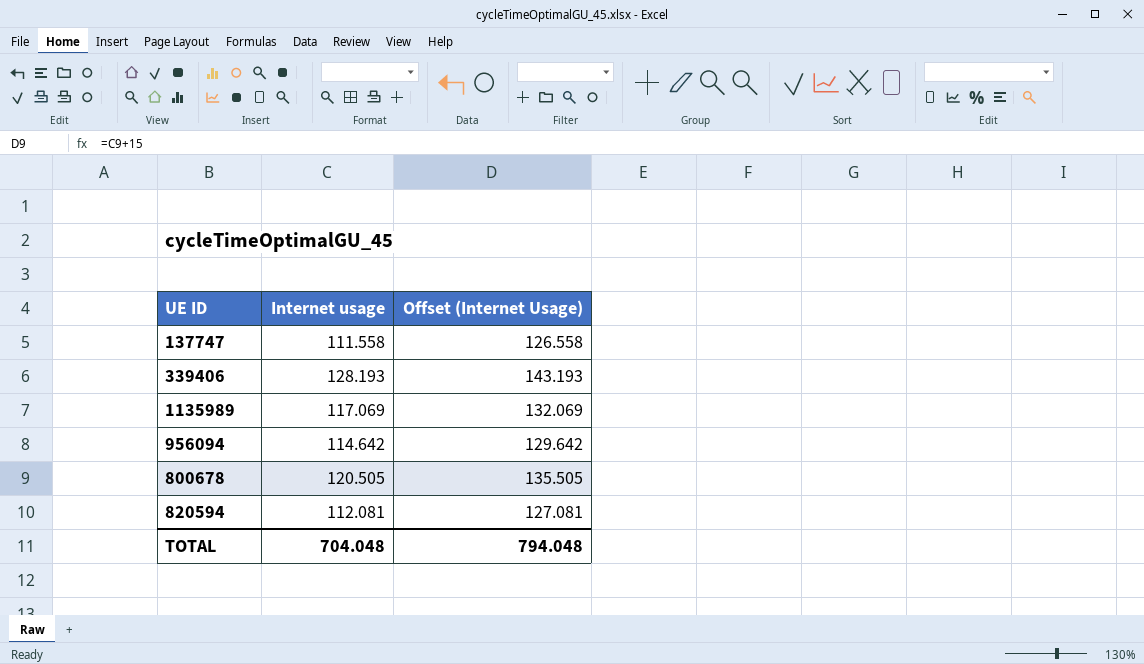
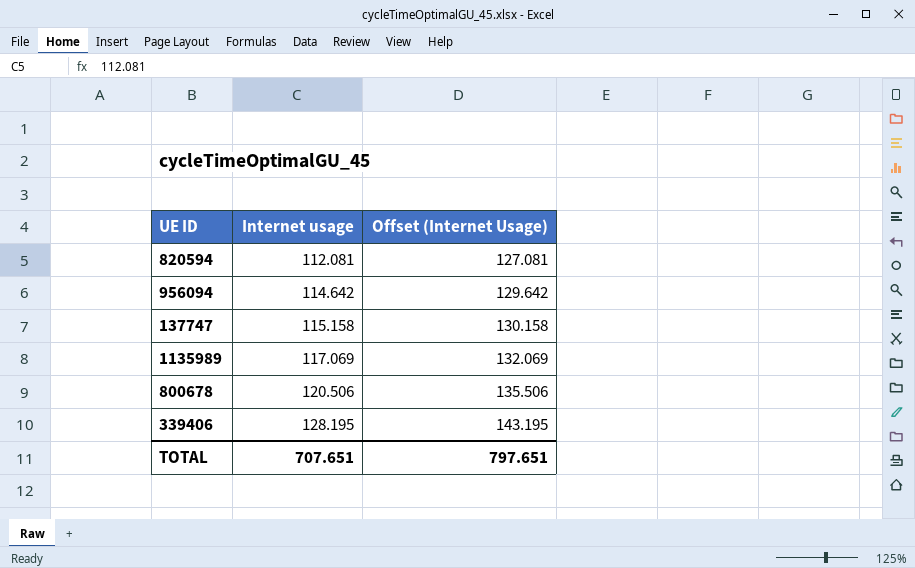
row order: none -> Internet usage ascending
137747 | Internet usage: 111.558 -> 115.158
137747 | Offset (Internet Usage): 126.558 -> 130.158
800678 | Internet usage: 120.505 -> 120.506
800678 | Offset (Internet Usage): 135.505 -> 135.506
339406 | Internet usage: 128.193 -> 128.195
339406 | Offset (Internet Usage): 143.193 -> 143.195
TOTAL | Internet usage: 704.048 -> 707.651
TOTAL | Offset (Internet Usage): 794.048 -> 797.651

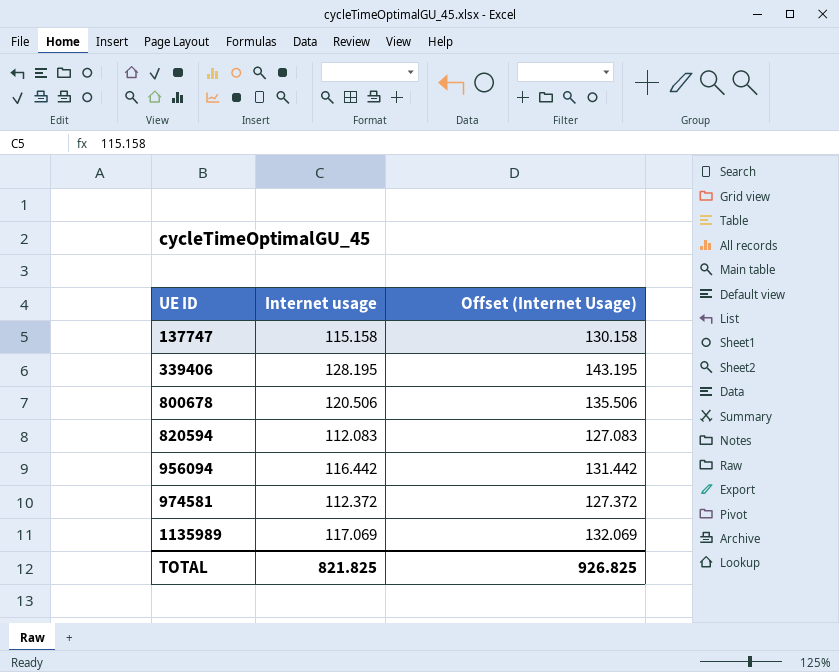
row order: Internet usage ascending -> UE ID ascending
820594 | Internet usage: 112.081 -> 112.083
820594 | Offset (Internet Usage): 127.081 -> 127.083
956094 | Internet usage: 114.642 -> 116.442
956094 | Offset (Internet Usage): 129.642 -> 131.442
row 974581: none -> 112.372 | 127.372
TOTAL | Internet usage: 707.651 -> 821.825
TOTAL | Offset (Internet Usage): 797.651 -> 926.825

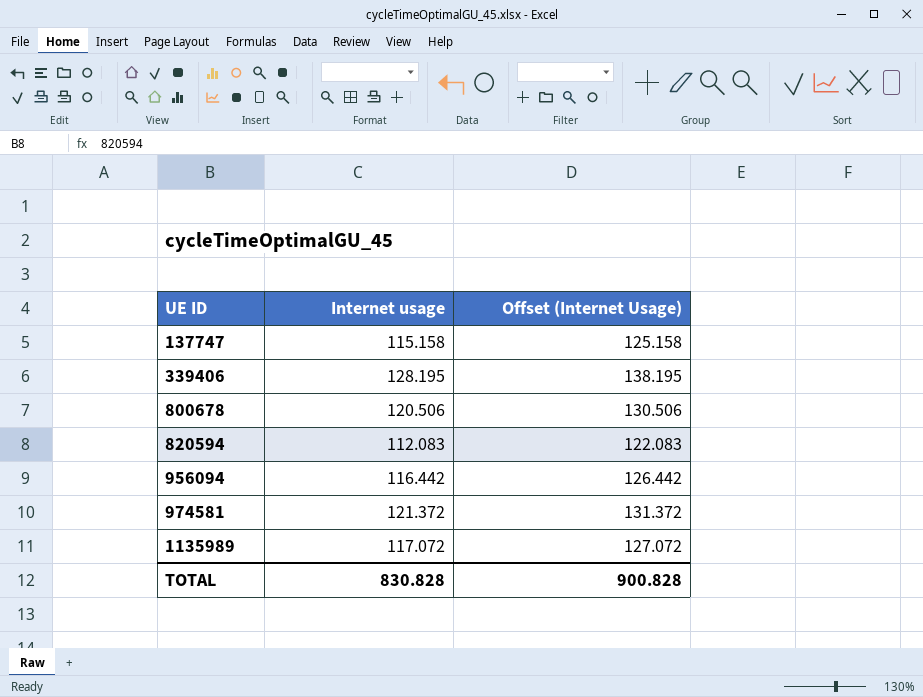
column Offset (Internet Usage) | formula: [Internet usage] + 15 -> [Internet usage] + 10
974581 | Internet usage: 112.372 -> 121.372
1135989 | Internet usage: 117.069 -> 117.072
TOTAL | Internet usage: 821.825 -> 830.828
TOTAL | Offset (Internet Usage): 926.825 -> 900.828

